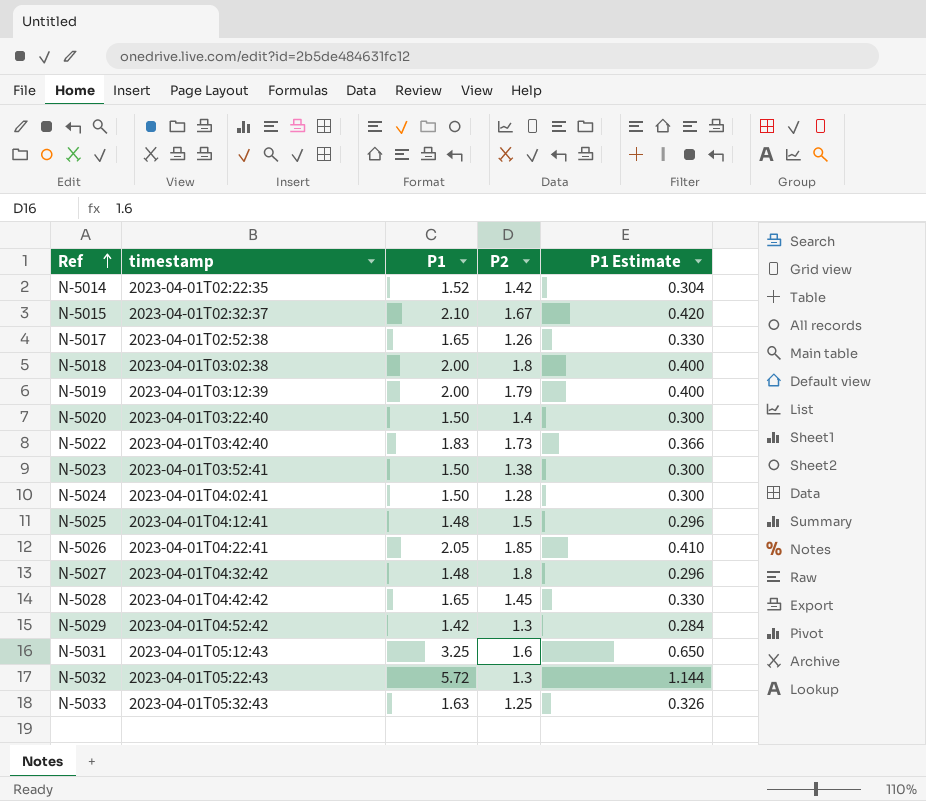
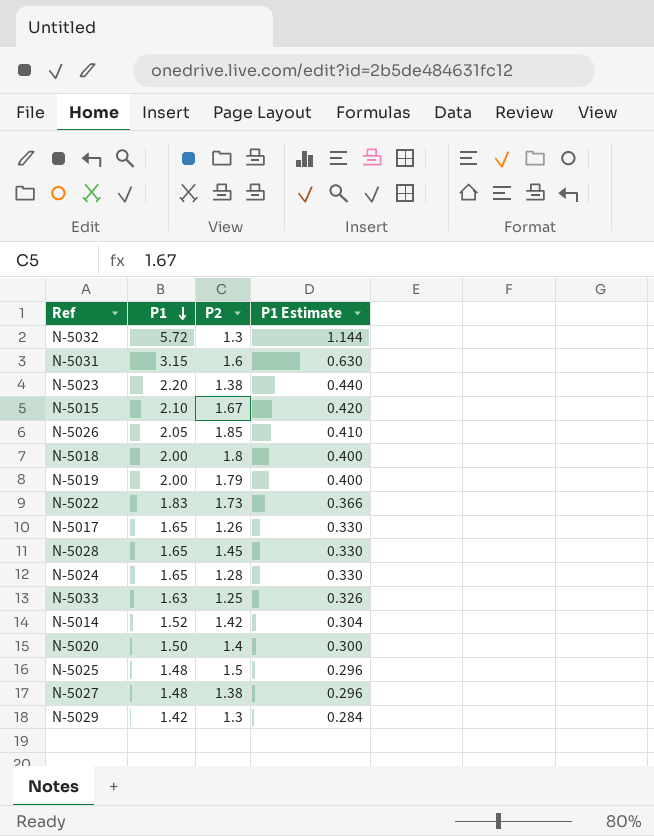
row order: Ref ascending -> P1 descending
column timestamp | position: 2 -> none
N-5031 | P1: 3.25 -> 3.15
N-5031 | P1 Estimate: 0.650 -> 0.630
N-5023 | P1: 1.50 -> 2.20
N-5023 | P1 Estimate: 0.300 -> 0.440
N-5024 | P1: 1.50 -> 1.65
N-5024 | P1 Estimate: 0.300 -> 0.330
N-5027 | P2: 1.8 -> 1.38

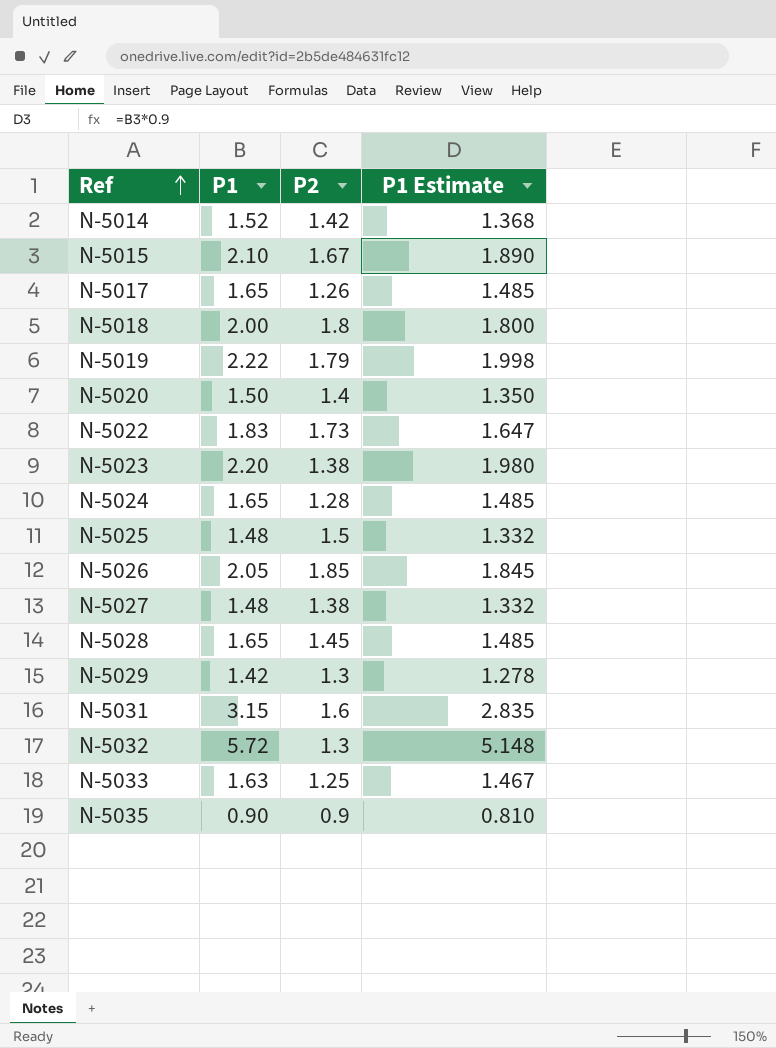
row order: P1 descending -> Ref ascending
column P1 Estimate | formula: [P1] * 0.2 -> [P1] * 0.9
N-5019 | P1: 2.00 -> 2.22
row N-5035: none -> 0.90 | 0.9 | 0.810

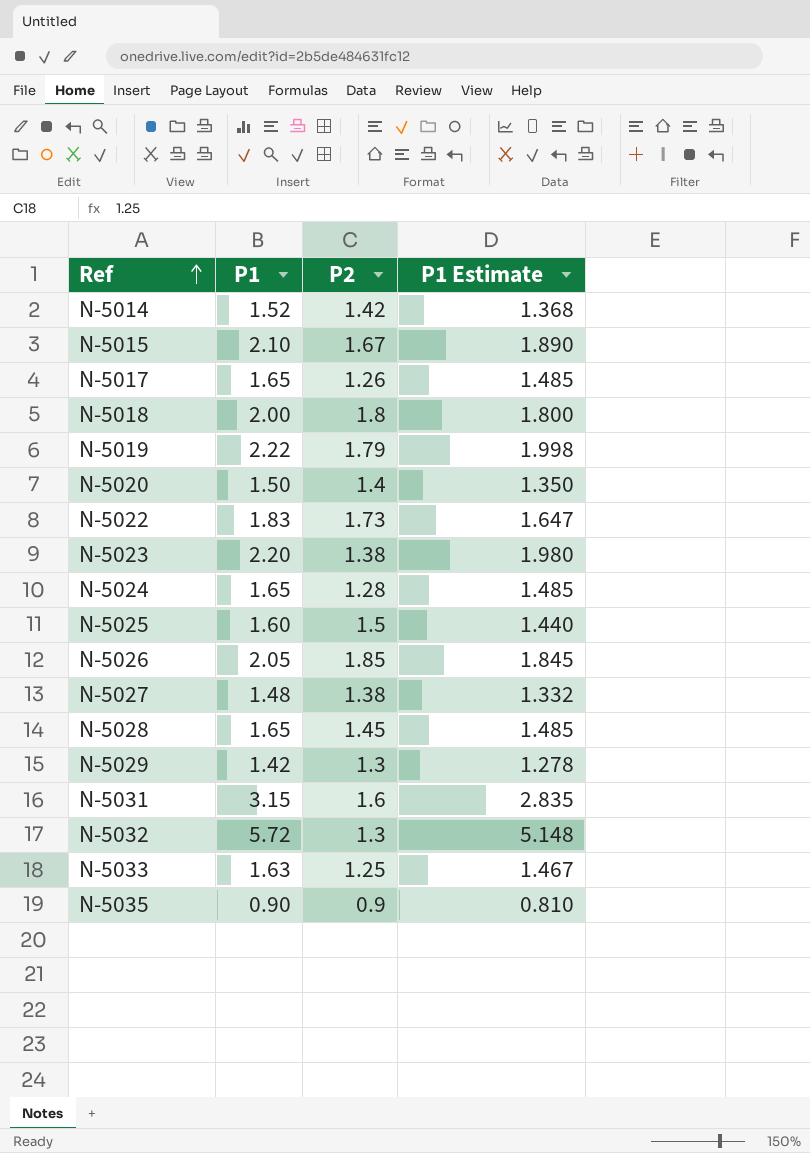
N-5025 | P1: 1.48 -> 1.60
N-5025 | P1 Estimate: 1.332 -> 1.440

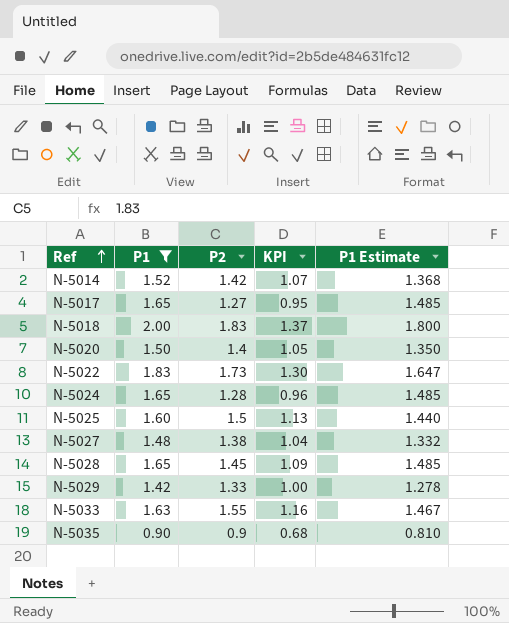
filter: none -> P1 <= 2.00
column KPI | formula: none -> [P2] * 0.75
N-5017 | P2: 1.26 -> 1.27
N-5018 | P2: 1.8 -> 1.83
N-5029 | P2: 1.3 -> 1.33
N-5033 | P2: 1.25 -> 1.55

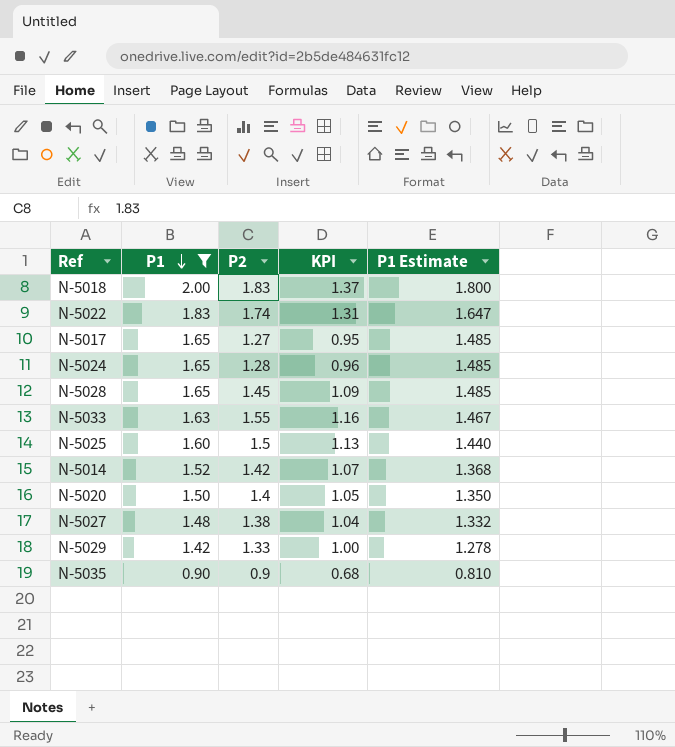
row order: Ref ascending -> P1 descending
N-5022 | P2: 1.73 -> 1.74
N-5022 | KPI: 1.30 -> 1.31

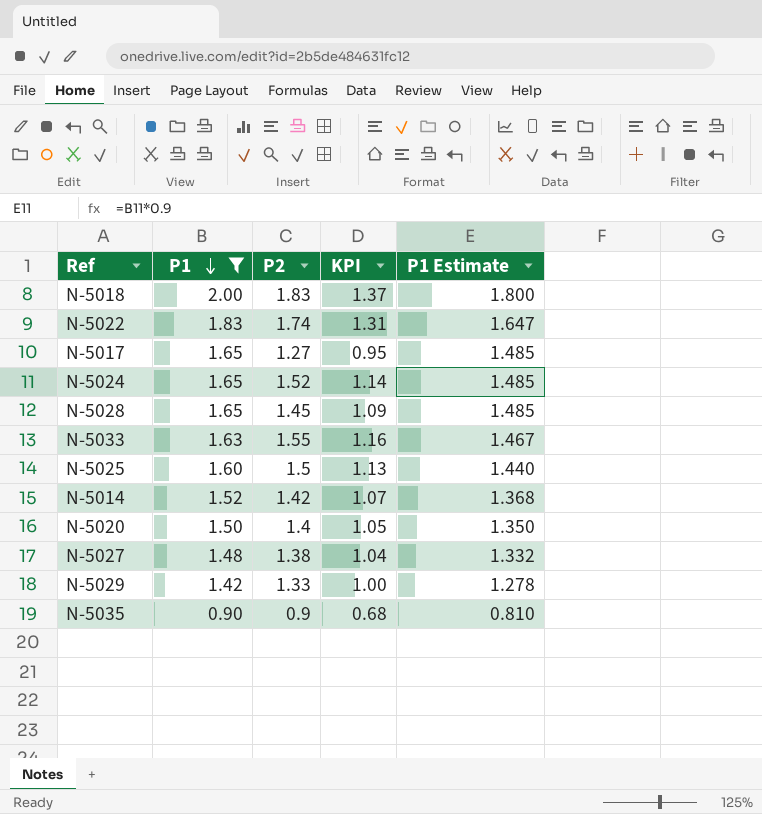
N-5024 | P2: 1.28 -> 1.52
N-5024 | KPI: 0.96 -> 1.14

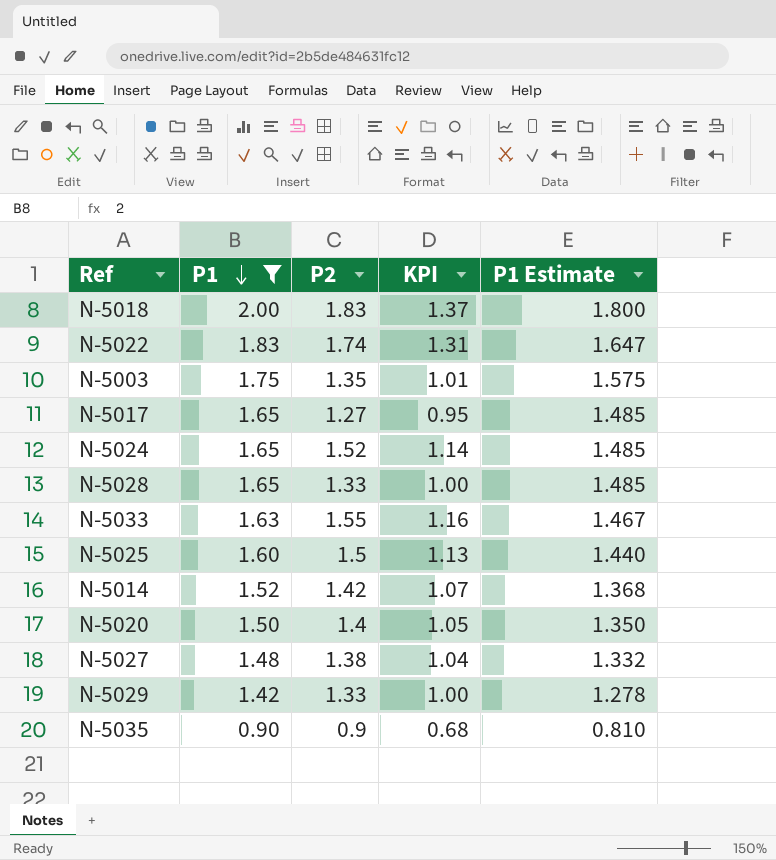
row N-5003: none -> 1.75 | 1.35 | 1.01 | 1.575
N-5028 | P2: 1.45 -> 1.33
N-5028 | KPI: 1.09 -> 1.00

